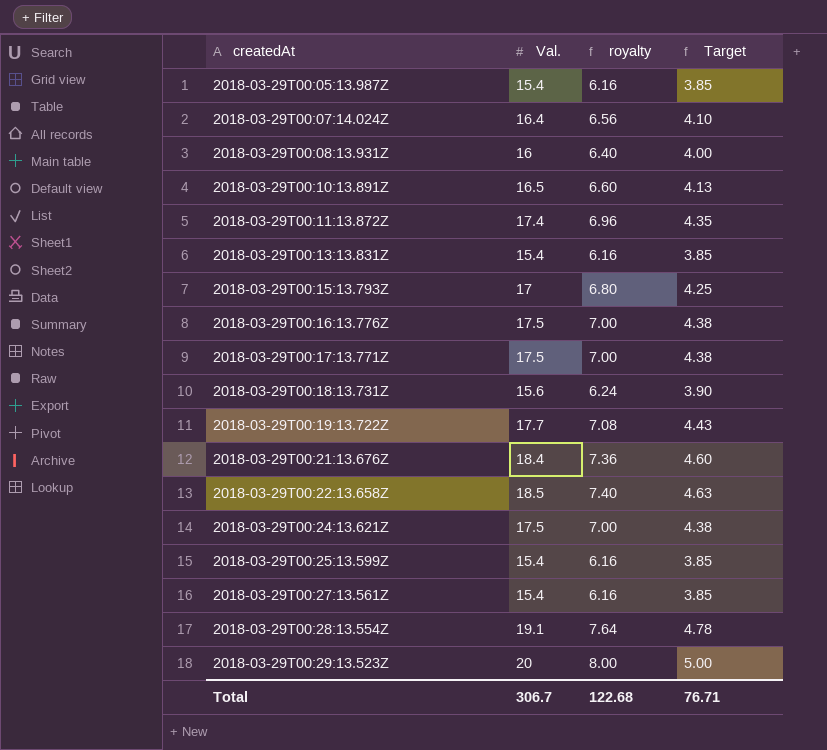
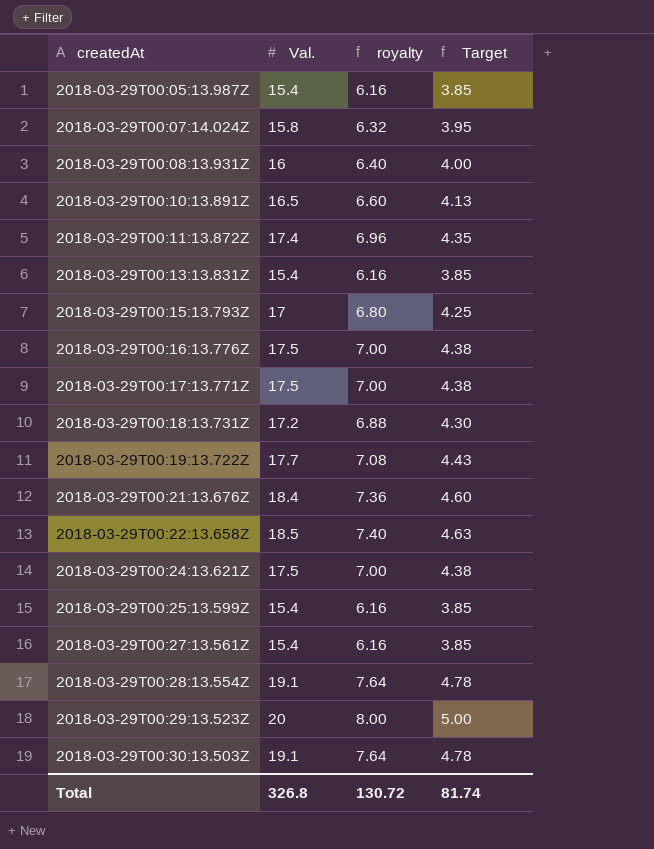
2018-03-29T00:07:14.024Z | Val.: 16.4 -> 15.8
2018-03-29T00:07:14.024Z | royalty: 6.56 -> 6.32
2018-03-29T00:07:14.024Z | Target: 4.10 -> 3.95
2018-03-29T00:18:13.731Z | Val.: 15.6 -> 17.2
2018-03-29T00:18:13.731Z | royalty: 6.24 -> 6.88
2018-03-29T00:18:13.731Z | Target: 3.90 -> 4.30
row 2018-03-29T00:30:13.503Z: none -> 19.1 | 7.64 | 4.78
Total | Val.: 306.7 -> 326.8
Total | royalty: 122.68 -> 130.72
Total | Target: 76.71 -> 81.74

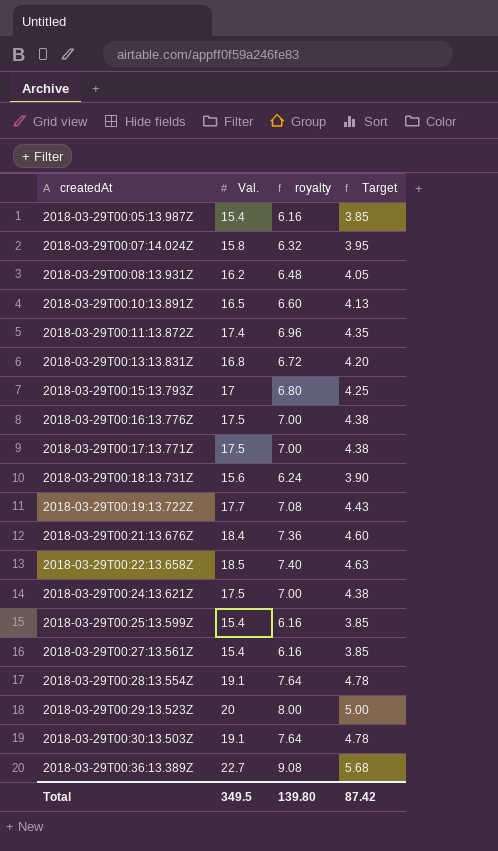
2018-03-29T00:08:13.931Z | Val.: 16 -> 16.2
2018-03-29T00:08:13.931Z | royalty: 6.40 -> 6.48
2018-03-29T00:08:13.931Z | Target: 4.00 -> 4.05
2018-03-29T00:13:13.831Z | Val.: 15.4 -> 16.8
2018-03-29T00:13:13.831Z | royalty: 6.16 -> 6.72
2018-03-29T00:13:13.831Z | Target: 3.85 -> 4.20
2018-03-29T00:18:13.731Z | Val.: 17.2 -> 15.6
2018-03-29T00:18:13.731Z | royalty: 6.88 -> 6.24
2018-03-29T00:18:13.731Z | Target: 4.30 -> 3.90
row 2018-03-29T00:36:13.389Z: none -> 22.7 | 9.08 | 5.68
Total | Val.: 326.8 -> 349.5
Total | royalty: 130.72 -> 139.80
Total | Target: 81.74 -> 87.42

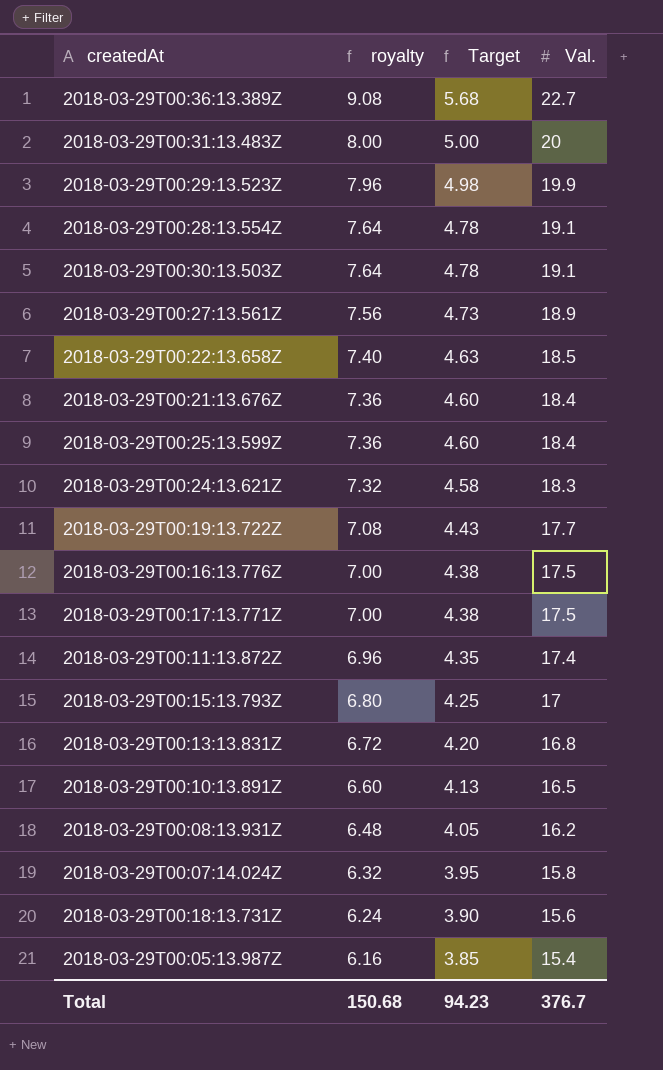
row order: createdAt ascending -> royalty descending
column Val. | position: 2 -> 4
row 2018-03-29T00:31:13.483Z: none -> 8.00 | 5.00 | 20
2018-03-29T00:29:13.523Z | royalty: 8.00 -> 7.96
2018-03-29T00:29:13.523Z | Target: 5.00 -> 4.98
2018-03-29T00:29:13.523Z | Val.: 20 -> 19.9
2018-03-29T00:27:13.561Z | royalty: 6.16 -> 7.56
2018-03-29T00:27:13.561Z | Target: 3.85 -> 4.73
2018-03-29T00:27:13.561Z | Val.: 15.4 -> 18.9
2018-03-29T00:25:13.599Z | royalty: 6.16 -> 7.36
2018-03-29T00:25:13.599Z | Target: 3.85 -> 4.60
2018-03-29T00:25:13.599Z | Val.: 15.4 -> 18.4
2018-03-29T00:24:13.621Z | royalty: 7.00 -> 7.32
2018-03-29T00:24:13.621Z | Target: 4.38 -> 4.58
2018-03-29T00:24:13.621Z | Val.: 17.5 -> 18.3
Total | royalty: 139.80 -> 150.68
Total | Target: 87.42 -> 94.23
Total | Val.: 349.5 -> 376.7

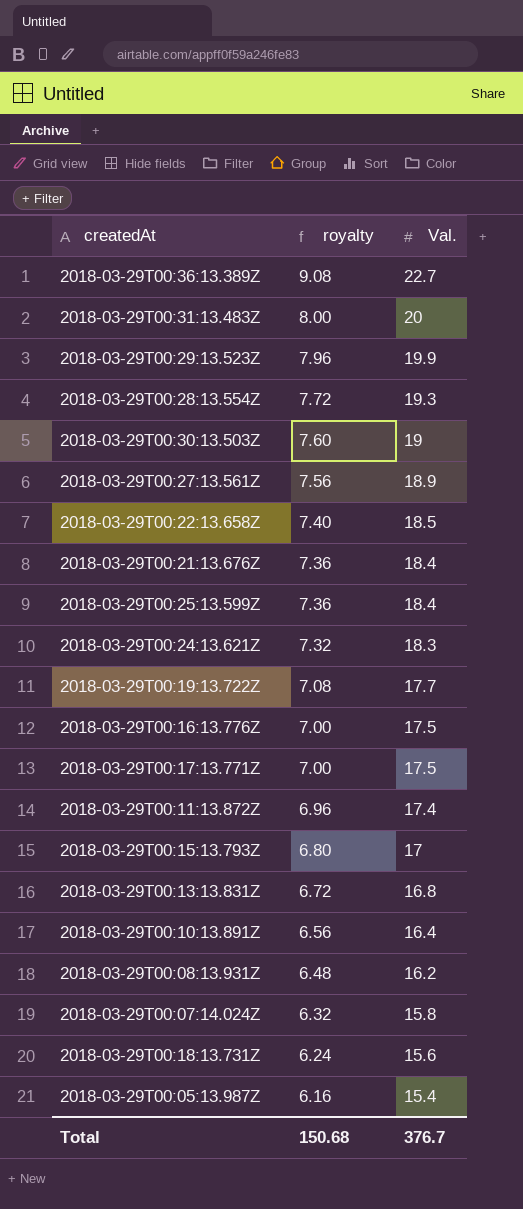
column Target | formula: [Val.] * 0.25 -> none
2018-03-29T00:28:13.554Z | royalty: 7.64 -> 7.72
2018-03-29T00:28:13.554Z | Val.: 19.1 -> 19.3
2018-03-29T00:30:13.503Z | royalty: 7.64 -> 7.60
2018-03-29T00:30:13.503Z | Val.: 19.1 -> 19
2018-03-29T00:10:13.891Z | royalty: 6.60 -> 6.56
2018-03-29T00:10:13.891Z | Val.: 16.5 -> 16.4

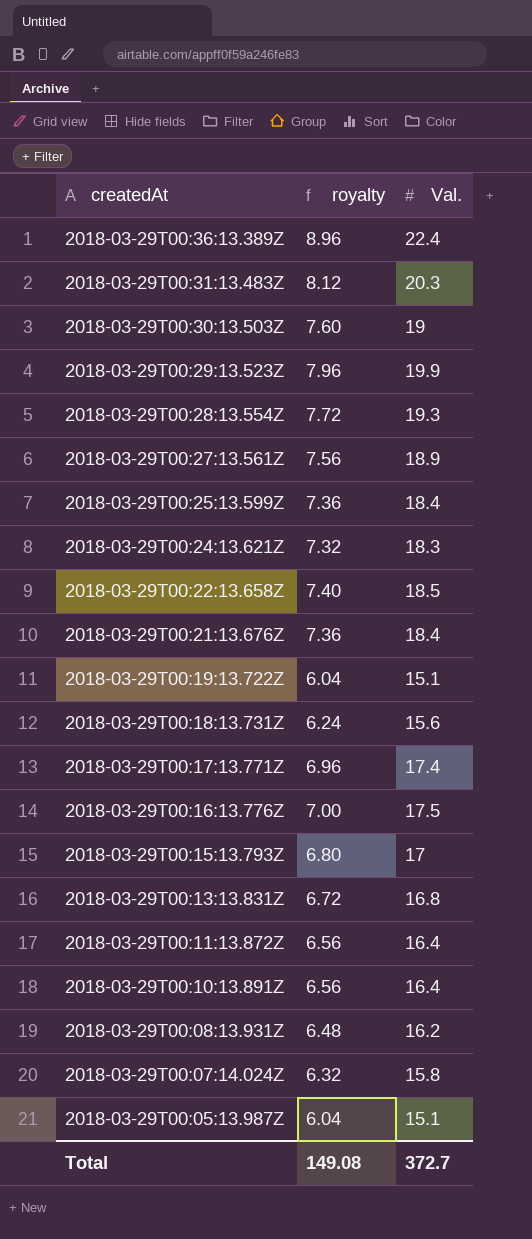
row order: royalty descending -> createdAt descending
2018-03-29T00:36:13.389Z | royalty: 9.08 -> 8.96
2018-03-29T00:36:13.389Z | Val.: 22.7 -> 22.4
2018-03-29T00:31:13.483Z | royalty: 8.00 -> 8.12
2018-03-29T00:31:13.483Z | Val.: 20 -> 20.3
2018-03-29T00:19:13.722Z | royalty: 7.08 -> 6.04
2018-03-29T00:19:13.722Z | Val.: 17.7 -> 15.1
2018-03-29T00:17:13.771Z | royalty: 7.00 -> 6.96
2018-03-29T00:17:13.771Z | Val.: 17.5 -> 17.4
2018-03-29T00:11:13.872Z | royalty: 6.96 -> 6.56
2018-03-29T00:11:13.872Z | Val.: 17.4 -> 16.4
2018-03-29T00:05:13.987Z | royalty: 6.16 -> 6.04
2018-03-29T00:05:13.987Z | Val.: 15.4 -> 15.1
Total | royalty: 150.68 -> 149.08
Total | Val.: 376.7 -> 372.7

